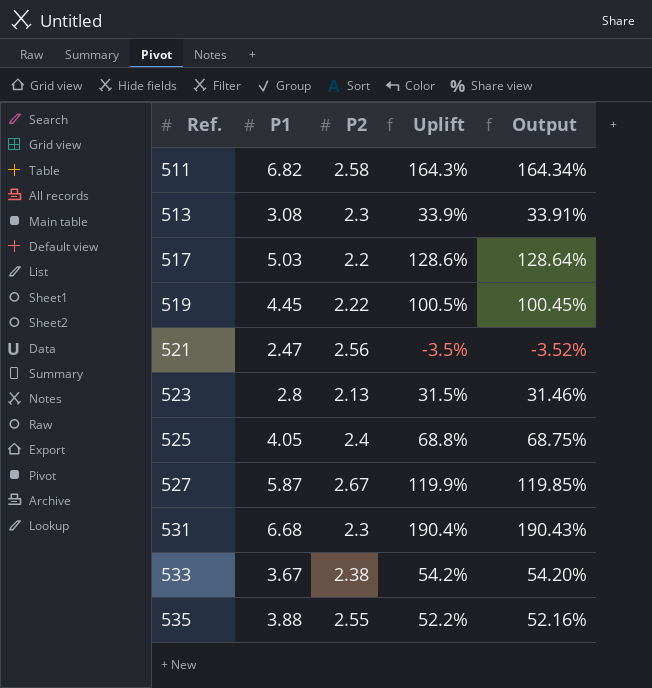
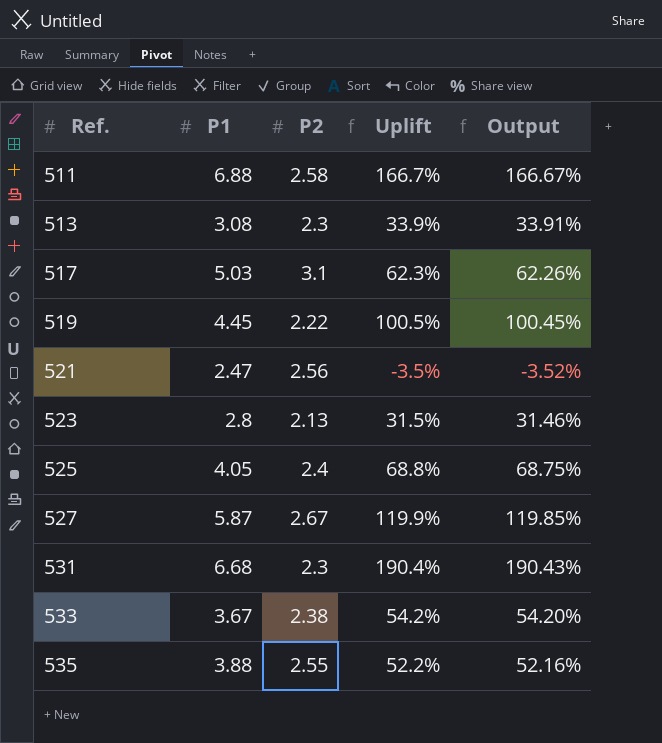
511 | P1: 6.82 -> 6.88
511 | Uplift: 164.3% -> 166.7%
511 | Output: 164.34% -> 166.67%
517 | P2: 2.2 -> 3.1
517 | Uplift: 128.6% -> 62.3%
517 | Output: 128.64% -> 62.26%

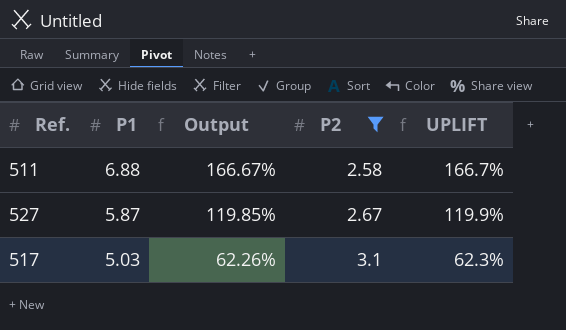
filter: none -> P2 >= 2.58
row order: Ref. ascending -> P1 descending
column Output | position: 5 -> 3
column name: Uplift -> UPLIFT

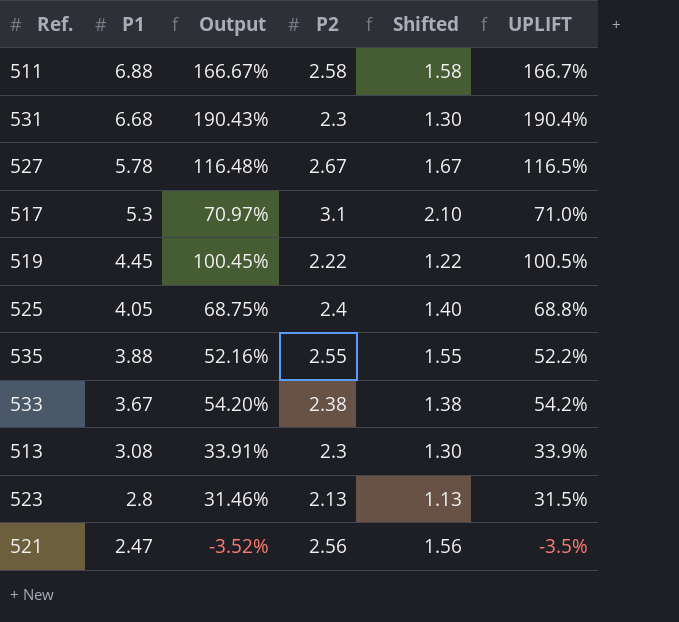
filter: P2 >= 2.58 -> none
column Shifted | formula: none -> [P2] - 1
527 | P1: 5.87 -> 5.78
527 | Output: 119.85% -> 116.48%
527 | UPLIFT: 119.9% -> 116.5%
517 | P1: 5.03 -> 5.3
517 | Output: 62.26% -> 70.97%
517 | UPLIFT: 62.3% -> 71.0%

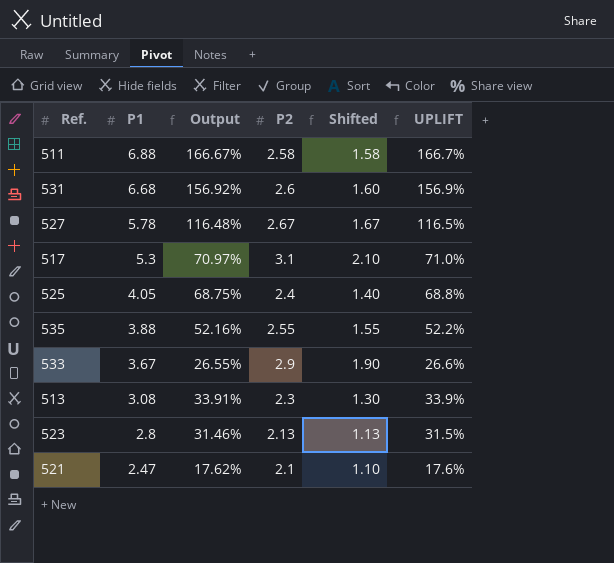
row 519: 4.45 | 100.45% | 2.22 | 1.22 | 100.5% -> none
531 | Output: 190.43% -> 156.92%
531 | P2: 2.3 -> 2.6
531 | Shifted: 1.30 -> 1.60
531 | UPLIFT: 190.4% -> 156.9%
533 | Output: 54.20% -> 26.55%
533 | P2: 2.38 -> 2.9
533 | Shifted: 1.38 -> 1.90
533 | UPLIFT: 54.2% -> 26.6%
521 | Output: -3.52% -> 17.62%
521 | P2: 2.56 -> 2.1
521 | Shifted: 1.56 -> 1.10
521 | UPLIFT: -3.5% -> 17.6%

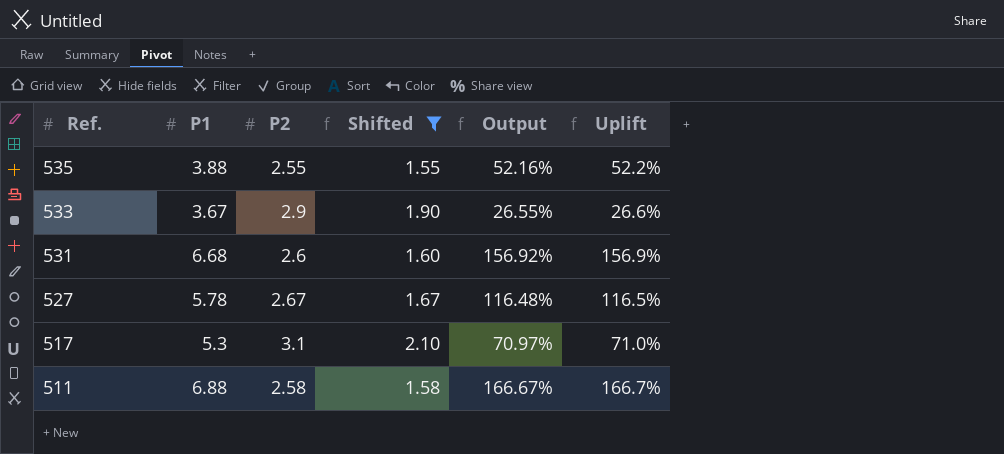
filter: none -> Shifted >= 1.55
row order: P1 descending -> Ref. descending
column Output | position: 3 -> 5
column name: UPLIFT -> Uplift

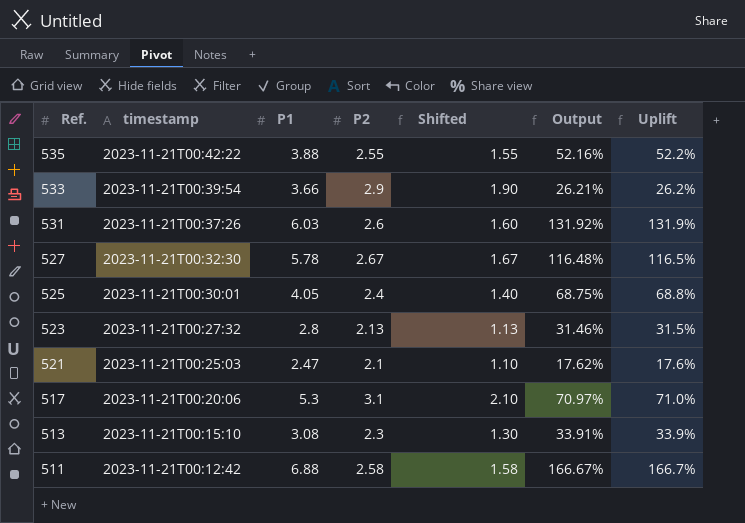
filter: Shifted >= 1.55 -> none
column timestamp | position: none -> 2
533 | P1: 3.67 -> 3.66
533 | Output: 26.55% -> 26.21%
533 | Uplift: 26.6% -> 26.2%
531 | P1: 6.68 -> 6.03
531 | Output: 156.92% -> 131.92%
531 | Uplift: 156.9% -> 131.9%

